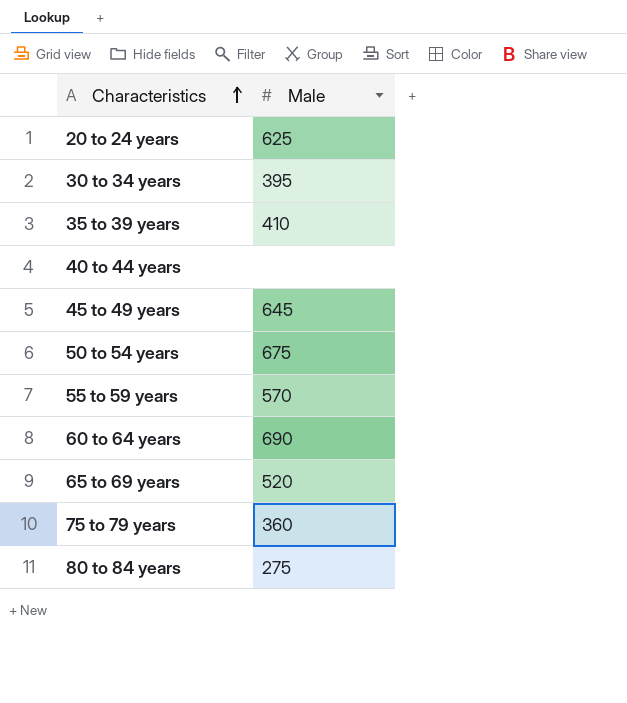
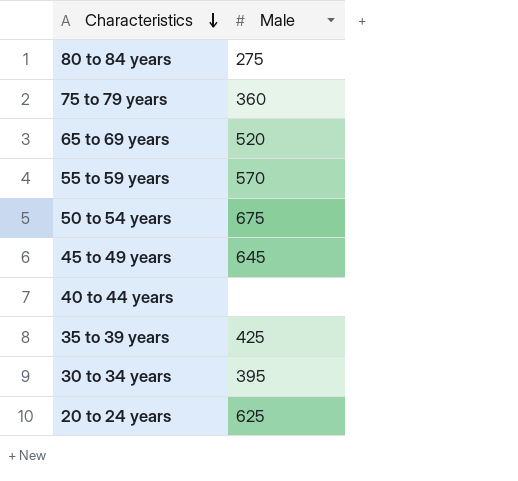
row order: Characteristics ascending -> Characteristics descending
row 60 to 64 years: 690 -> none
35 to 39 years | Male: 410 -> 425

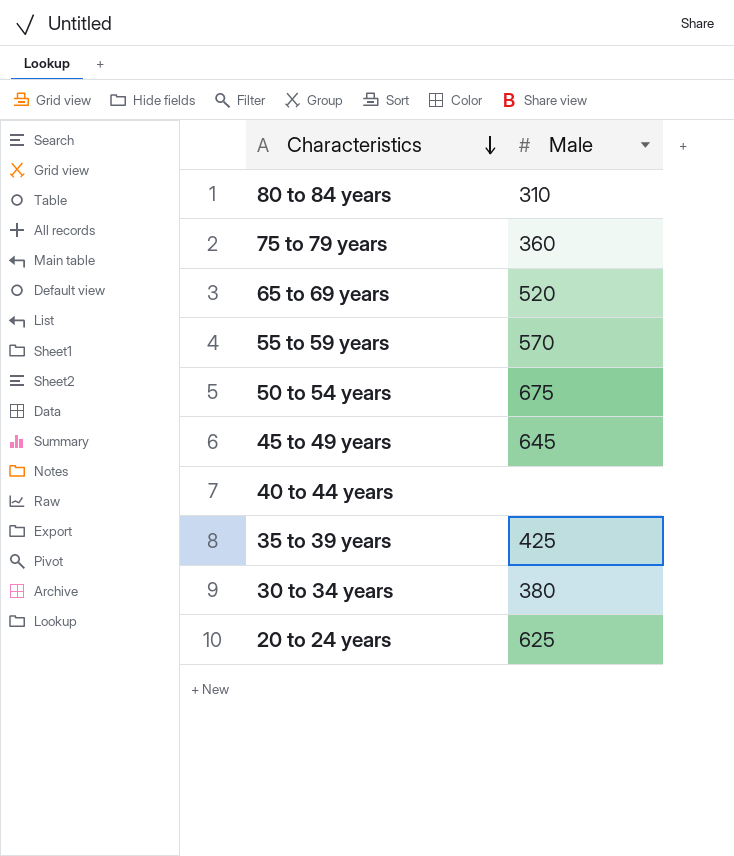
80 to 84 years | Male: 275 -> 310
30 to 34 years | Male: 395 -> 380

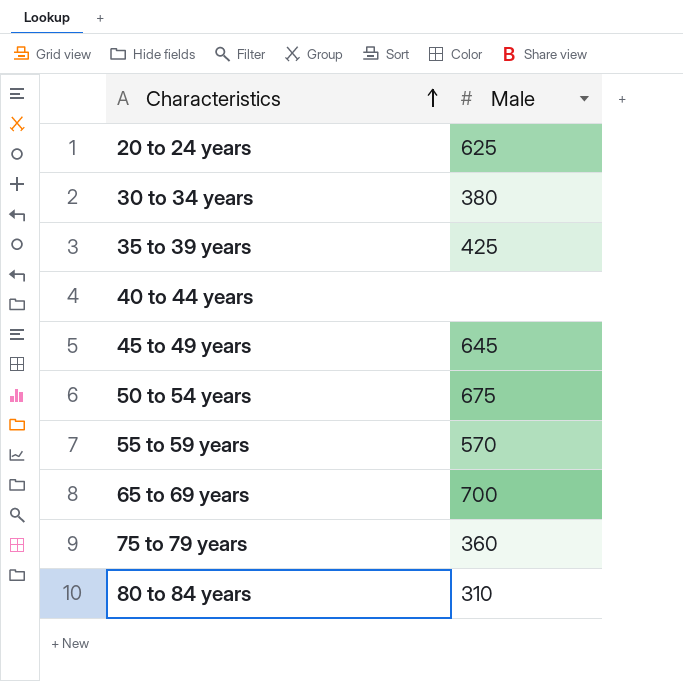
row order: Characteristics descending -> Characteristics ascending
65 to 69 years | Male: 520 -> 700

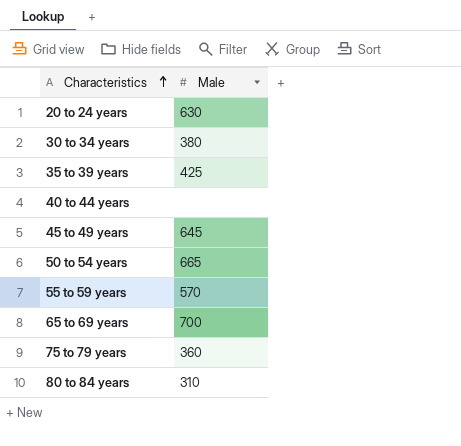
20 to 24 years | Male: 625 -> 630
50 to 54 years | Male: 675 -> 665

